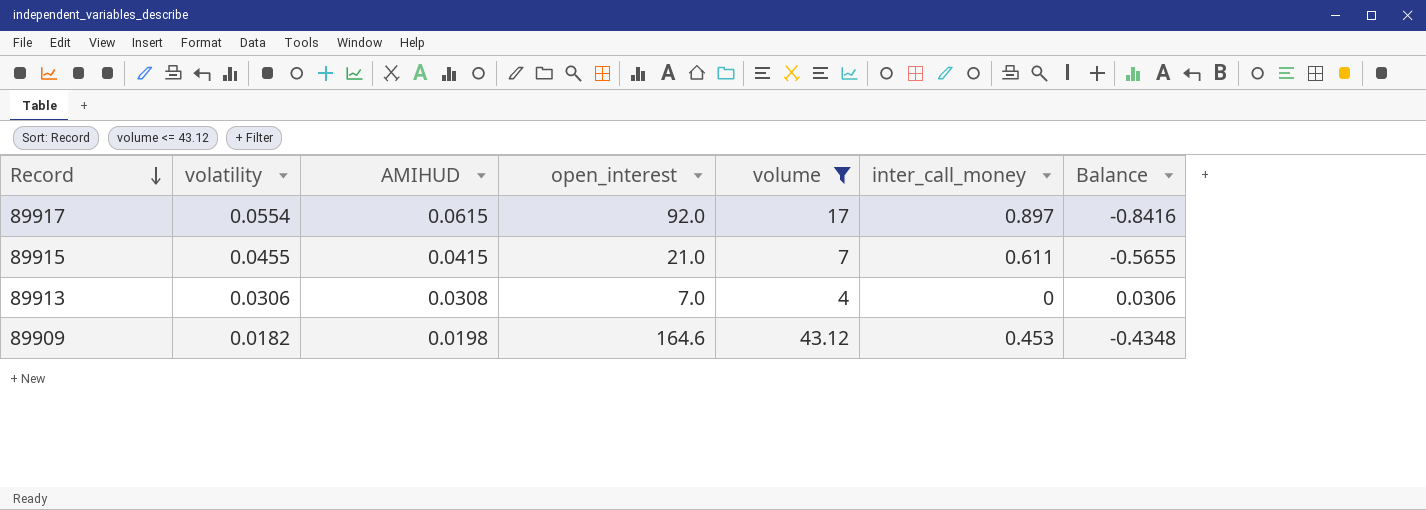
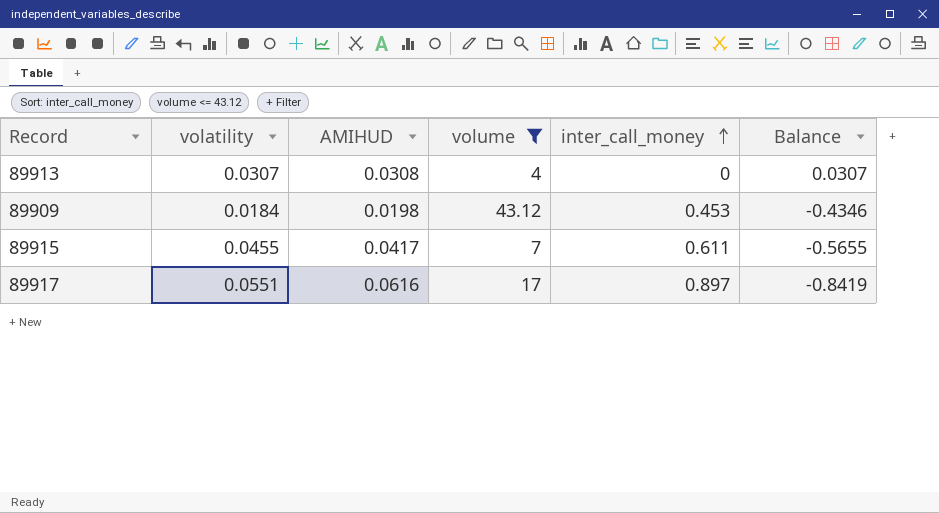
row order: Record descending -> inter_call_money ascending
column open_interest | position: 4 -> none
89913 | volatility: 0.0306 -> 0.0307
89913 | Balance: 0.0306 -> 0.0307
89909 | volatility: 0.0182 -> 0.0184
89909 | Balance: -0.4348 -> -0.4346
89915 | AMIHUD: 0.0415 -> 0.0417
89917 | volatility: 0.0554 -> 0.0551
89917 | AMIHUD: 0.0615 -> 0.0616
89917 | Balance: -0.8416 -> -0.8419

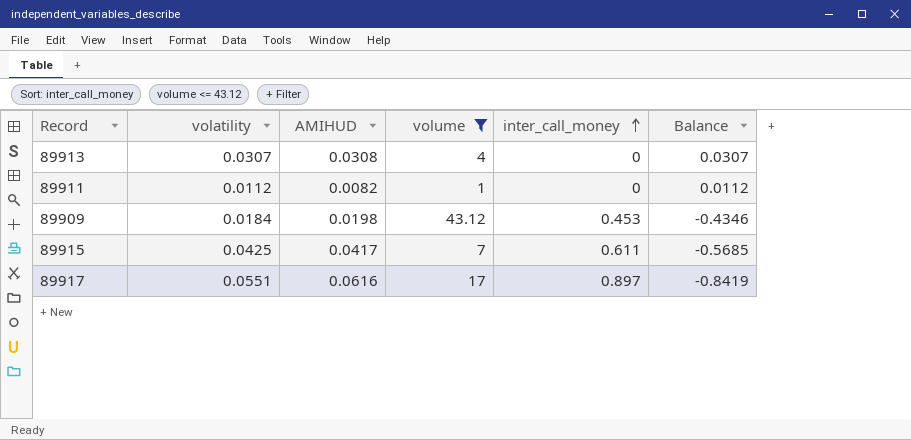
row 89911: none -> 0.0112 | 0.0082 | 1 | 0 | 0.0112
89915 | volatility: 0.0455 -> 0.0425
89915 | Balance: -0.5655 -> -0.5685

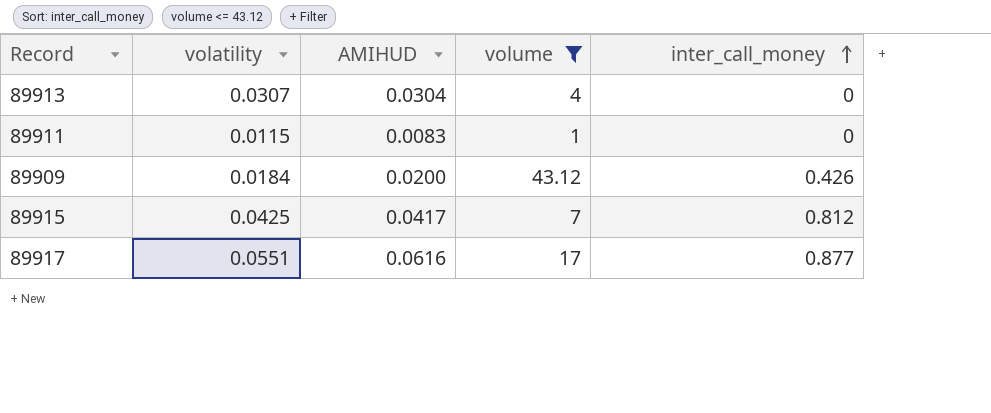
column Balance | formula: [volatility] - [inter_call_money] -> none
89913 | AMIHUD: 0.0308 -> 0.0304
89911 | volatility: 0.0112 -> 0.0115
89911 | AMIHUD: 0.0082 -> 0.0083
89909 | AMIHUD: 0.0198 -> 0.0200
89909 | inter_call_money: 0.453 -> 0.426
89915 | inter_call_money: 0.611 -> 0.812
89917 | inter_call_money: 0.897 -> 0.877

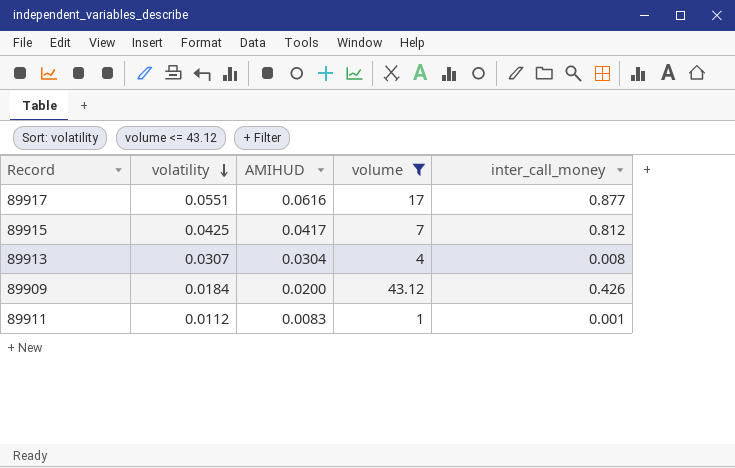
row order: inter_call_money ascending -> volatility descending
89913 | inter_call_money: 0 -> 0.008
89911 | volatility: 0.0115 -> 0.0112
89911 | inter_call_money: 0 -> 0.001

